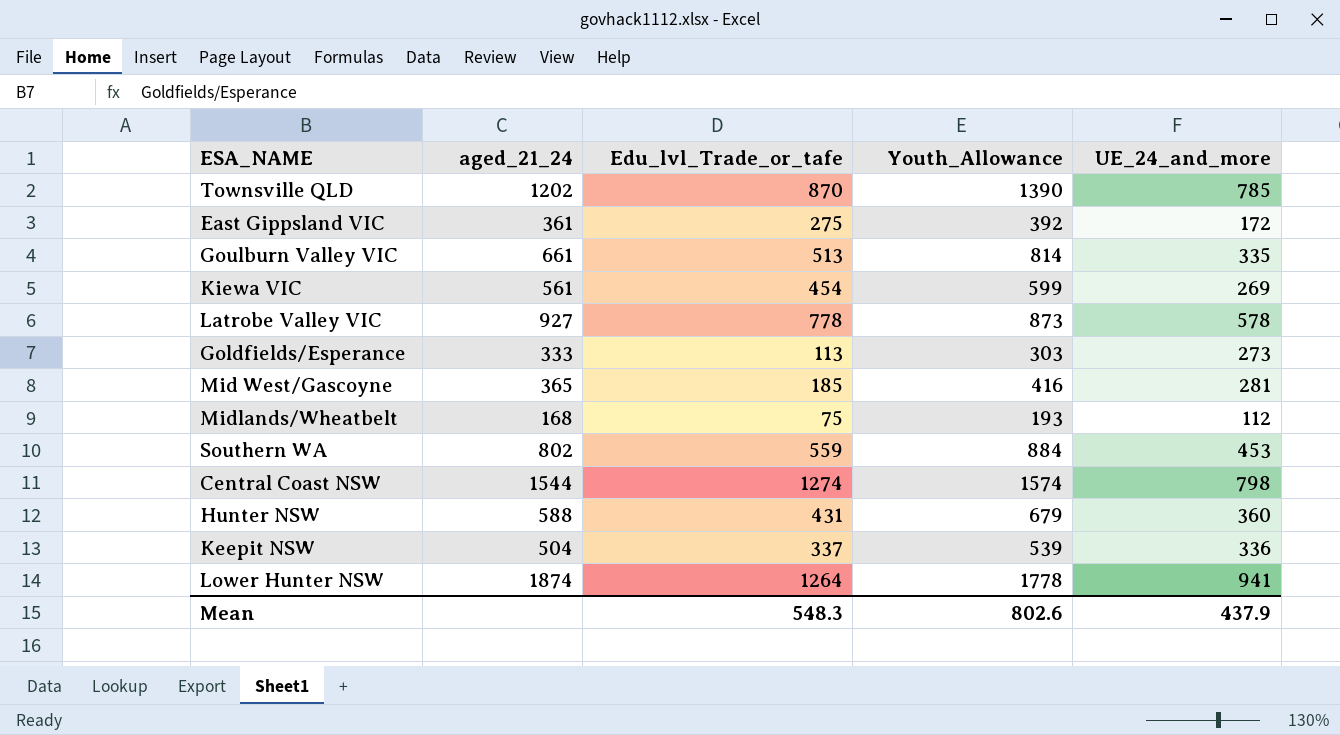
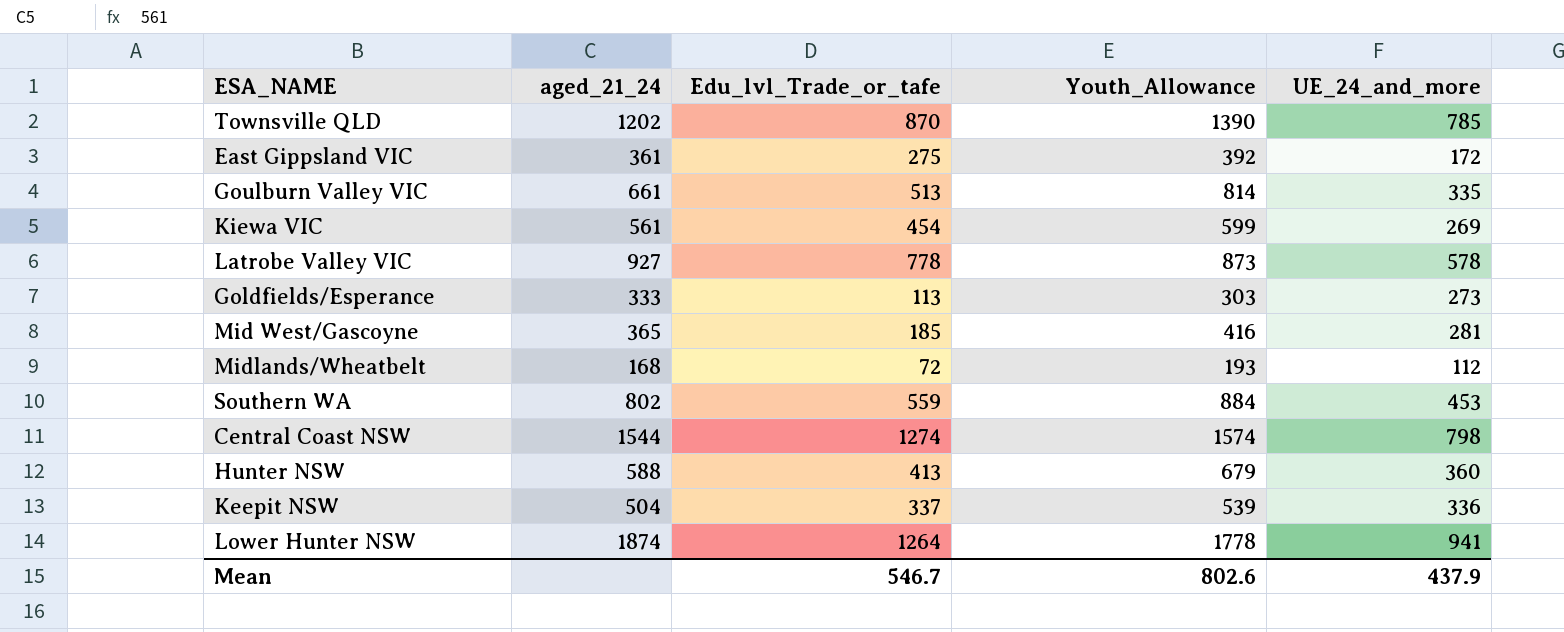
Midlands/Wheatbelt | Edu_lvl_Trade_or_tafe: 75 -> 72
Hunter NSW | Edu_lvl_Trade_or_tafe: 431 -> 413
Mean | Edu_lvl_Trade_or_tafe: 548.3 -> 546.7

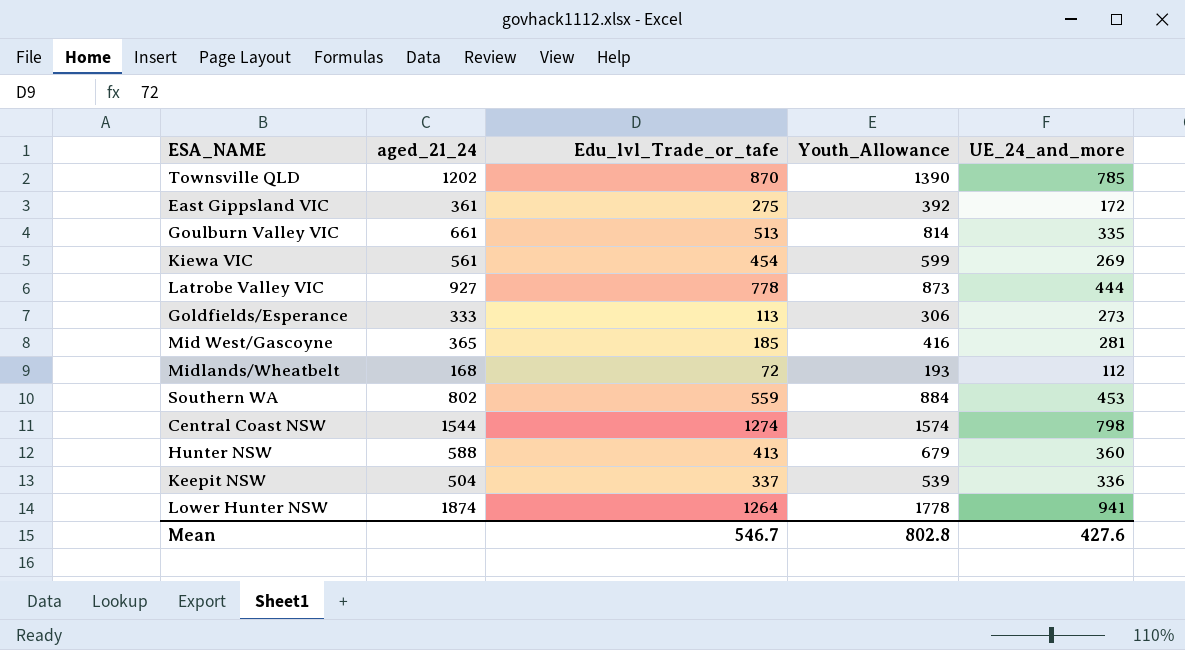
Latrobe Valley VIC | UE_24_and_more: 578 -> 444
Goldfields/Esperance | Youth_Allowance: 303 -> 306
Mean | Youth_Allowance: 802.6 -> 802.8
Mean | UE_24_and_more: 437.9 -> 427.6

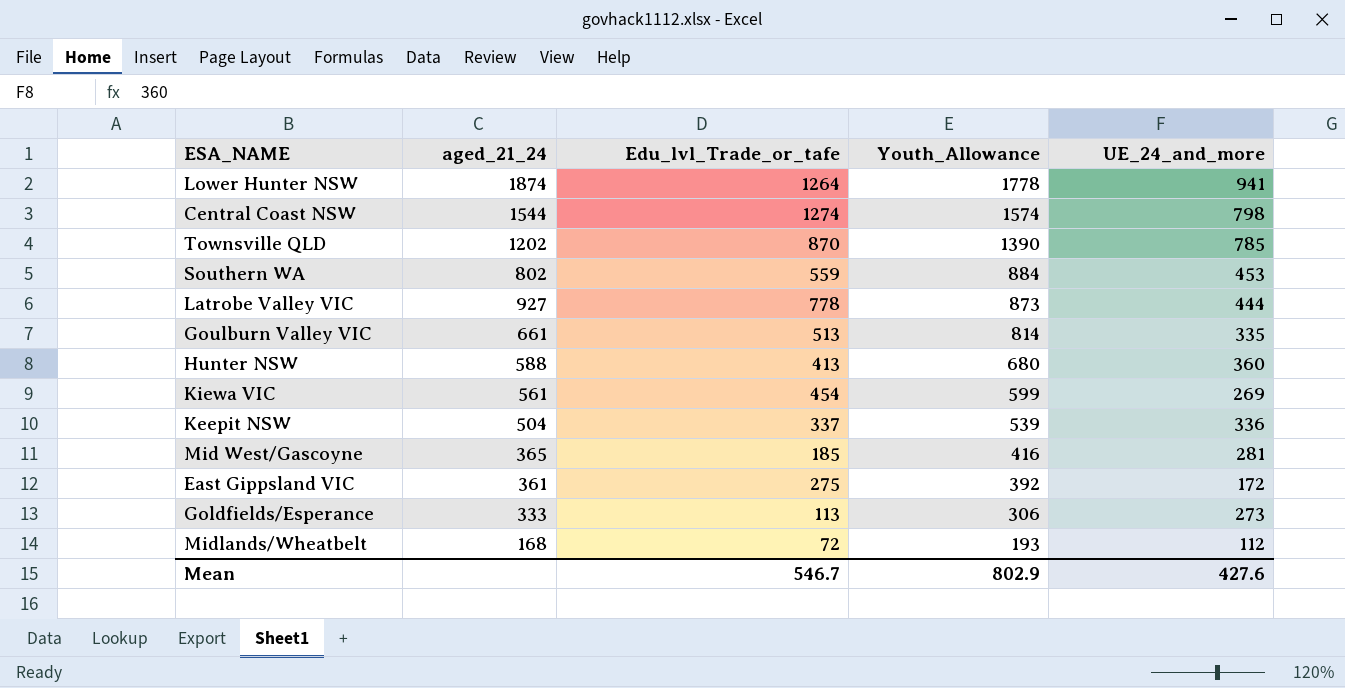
row order: none -> Youth_Allowance descending
Hunter NSW | Youth_Allowance: 679 -> 680
Mean | Youth_Allowance: 802.8 -> 802.9

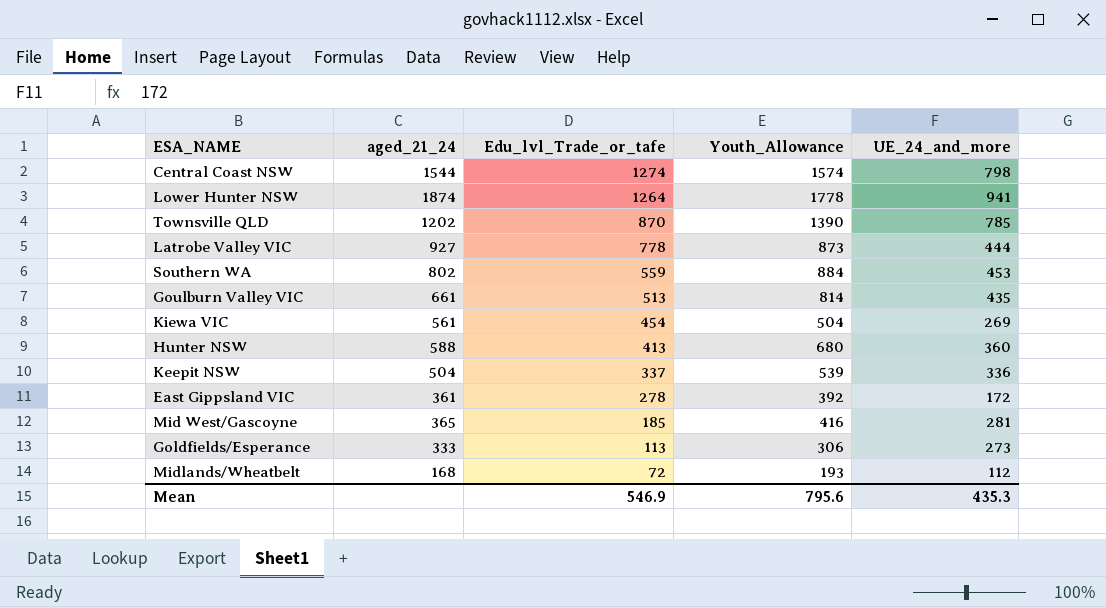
row order: Youth_Allowance descending -> Edu_lvl_Trade_or_tafe descending
Goulburn Valley VIC | UE_24_and_more: 335 -> 435
Kiewa VIC | Youth_Allowance: 599 -> 504
East Gippsland VIC | Edu_lvl_Trade_or_tafe: 275 -> 278
Mean | Edu_lvl_Trade_or_tafe: 546.7 -> 546.9
Mean | Youth_Allowance: 802.9 -> 795.6
Mean | UE_24_and_more: 427.6 -> 435.3

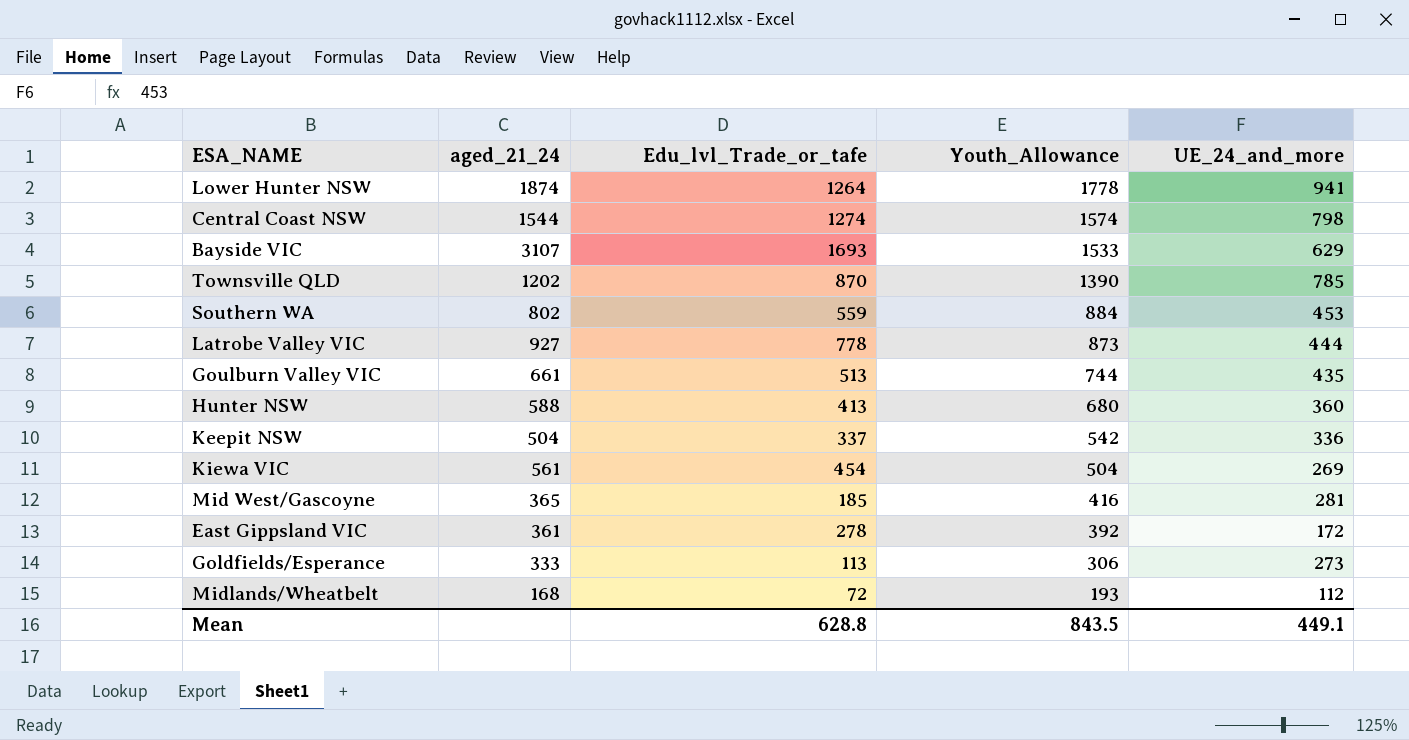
row order: Edu_lvl_Trade_or_tafe descending -> Youth_Allowance descending
row Bayside VIC: none -> 3107 | 1693 | 1533 | 629
Goulburn Valley VIC | Youth_Allowance: 814 -> 744
Keepit NSW | Youth_Allowance: 539 -> 542
Mean | Edu_lvl_Trade_or_tafe: 546.9 -> 628.8
Mean | Youth_Allowance: 795.6 -> 843.5
Mean | UE_24_and_more: 435.3 -> 449.1

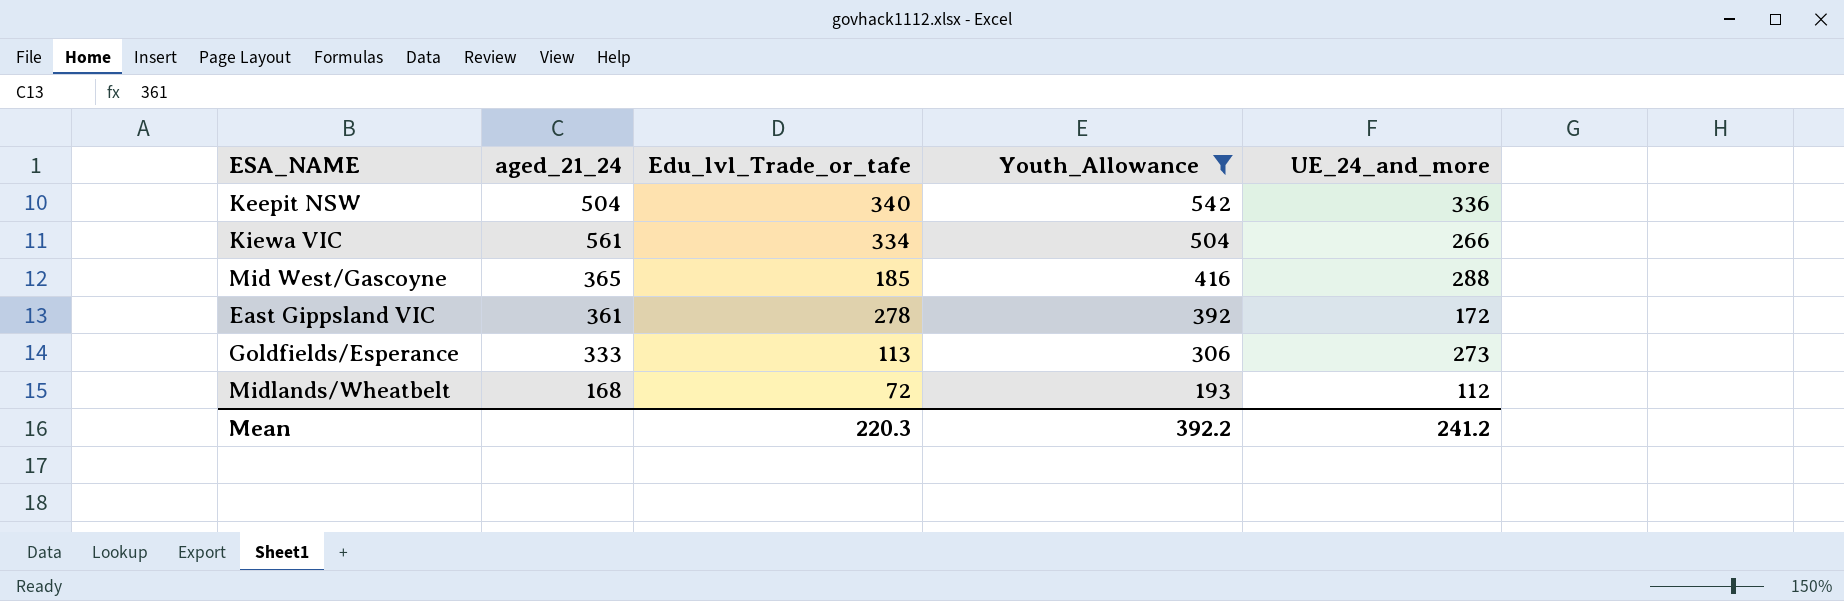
filter: none -> Youth_Allowance <= 542
Keepit NSW | Edu_lvl_Trade_or_tafe: 337 -> 340
Kiewa VIC | Edu_lvl_Trade_or_tafe: 454 -> 334
Kiewa VIC | UE_24_and_more: 269 -> 266
Mid West/Gascoyne | UE_24_and_more: 281 -> 288
Mean | Edu_lvl_Trade_or_tafe: 628.8 -> 220.3
Mean | Youth_Allowance: 843.5 -> 392.2
Mean | UE_24_and_more: 449.1 -> 241.2

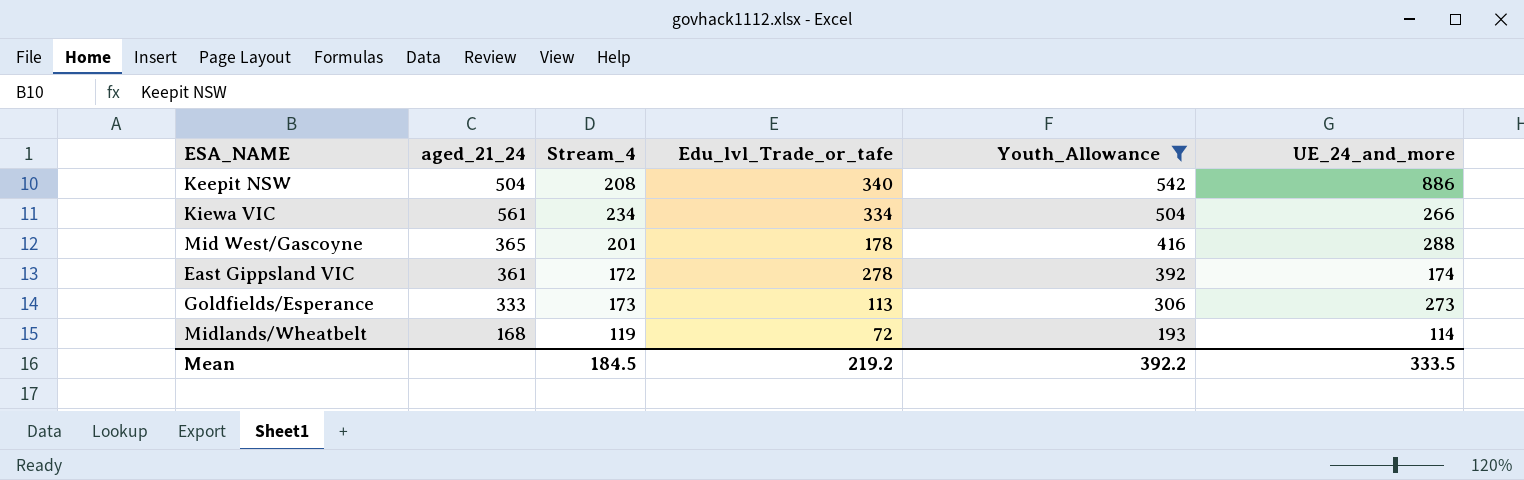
column Stream_4 | position: none -> 3
Keepit NSW | UE_24_and_more: 336 -> 886
Mid West/Gascoyne | Edu_lvl_Trade_or_tafe: 185 -> 178
East Gippsland VIC | UE_24_and_more: 172 -> 174
Midlands/Wheatbelt | UE_24_and_more: 112 -> 114
Mean | Edu_lvl_Trade_or_tafe: 220.3 -> 219.2
Mean | UE_24_and_more: 241.2 -> 333.5

